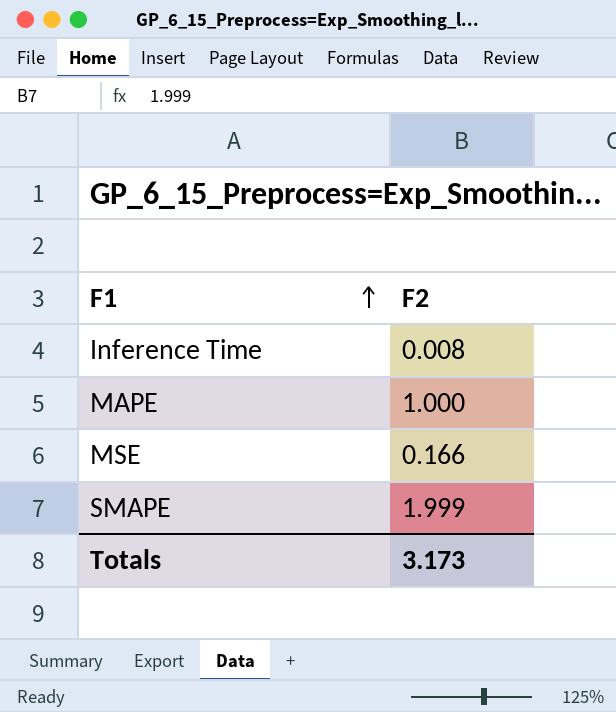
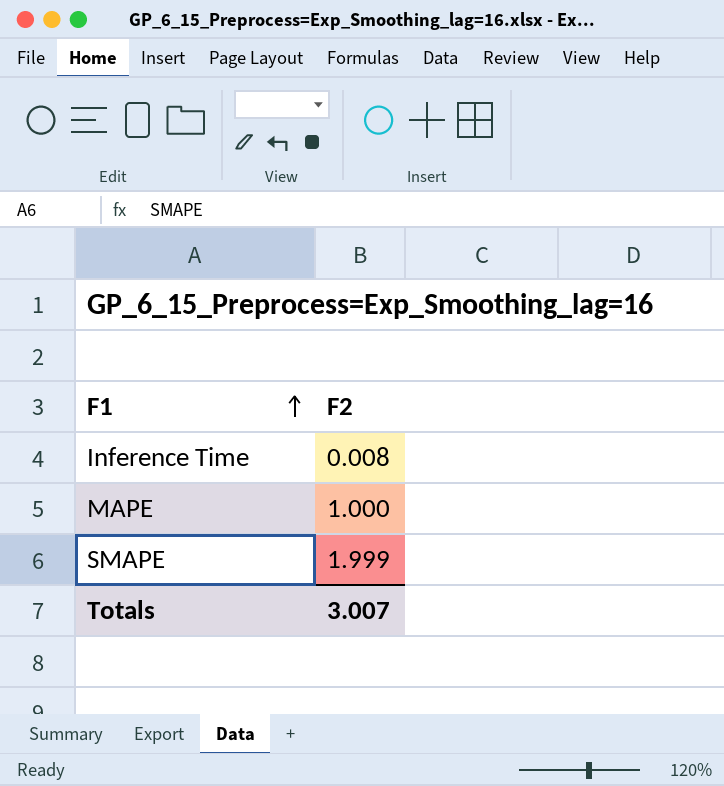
row MSE: 0.166 -> none
Totals | F2: 3.173 -> 3.007

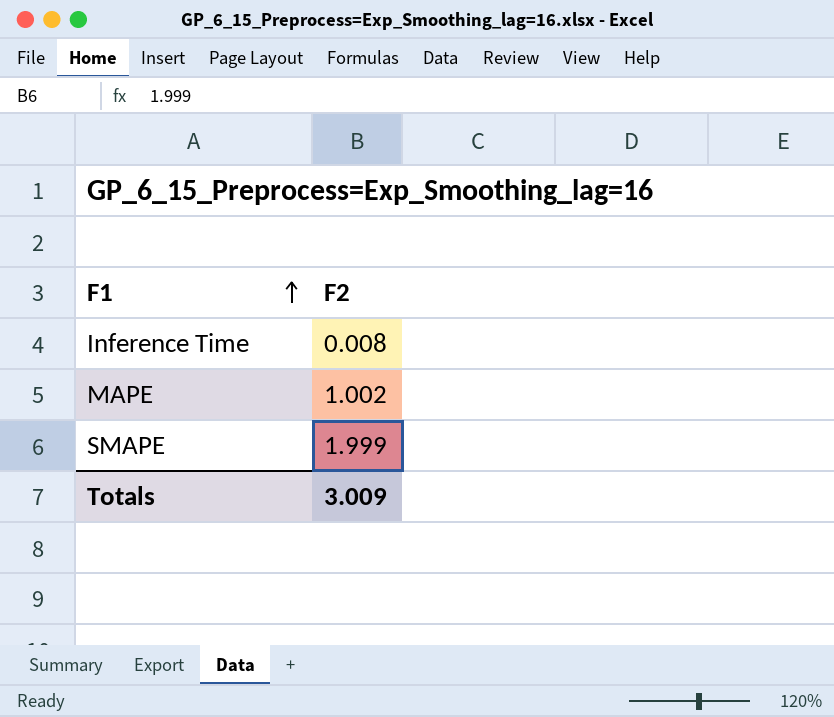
MAPE | F2: 1.000 -> 1.002
Totals | F2: 3.007 -> 3.009

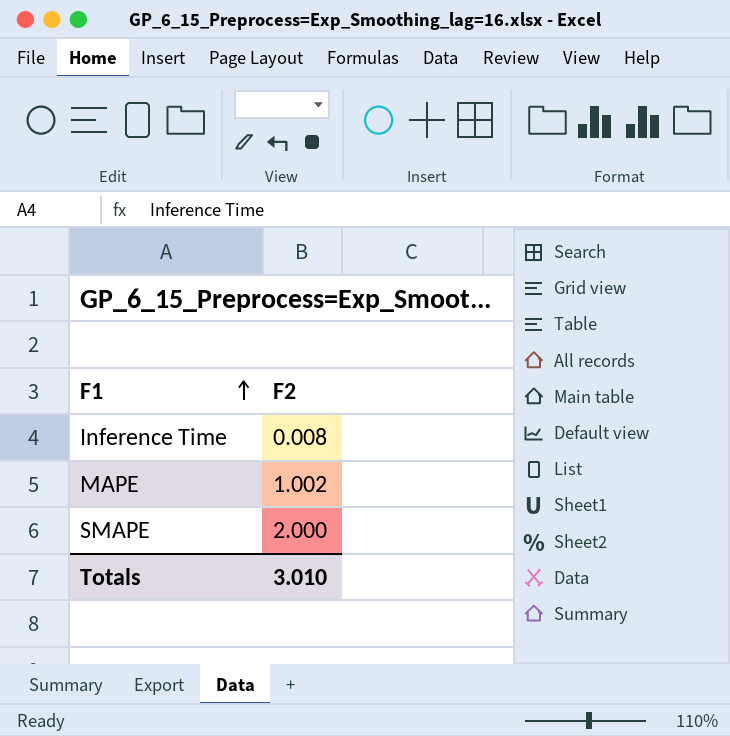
SMAPE | F2: 1.999 -> 2.000
Totals | F2: 3.009 -> 3.010

